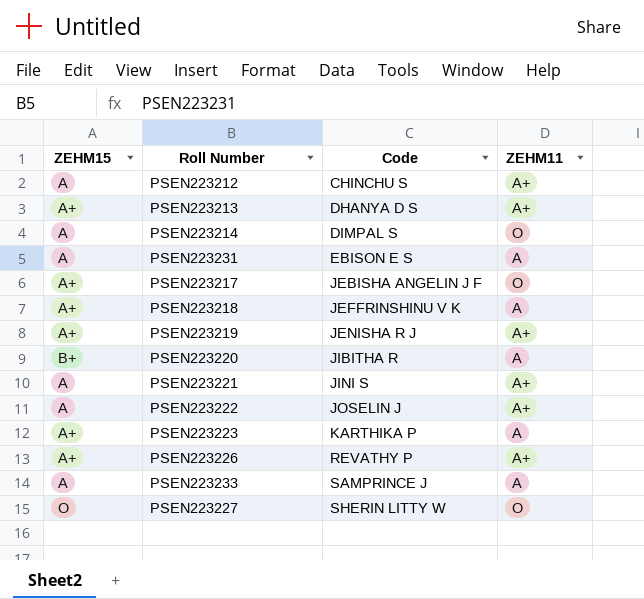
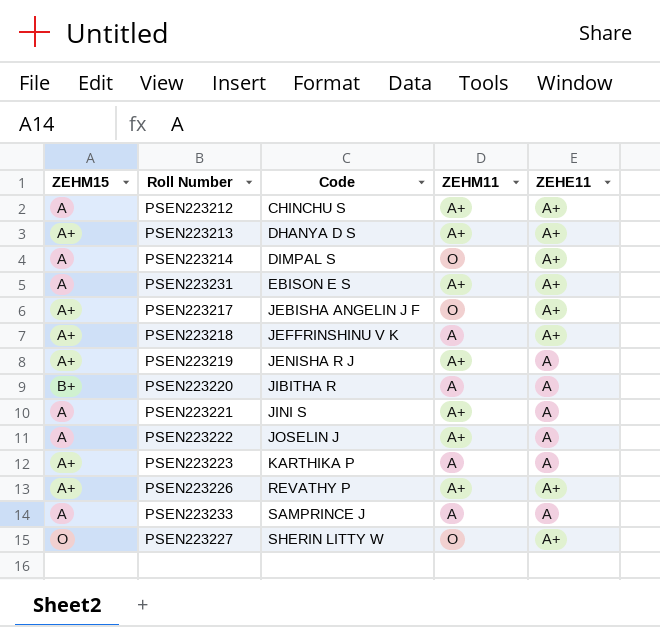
column ZEHE11 | position: none -> 5
PSEN223231 | ZEHM11: A -> A+

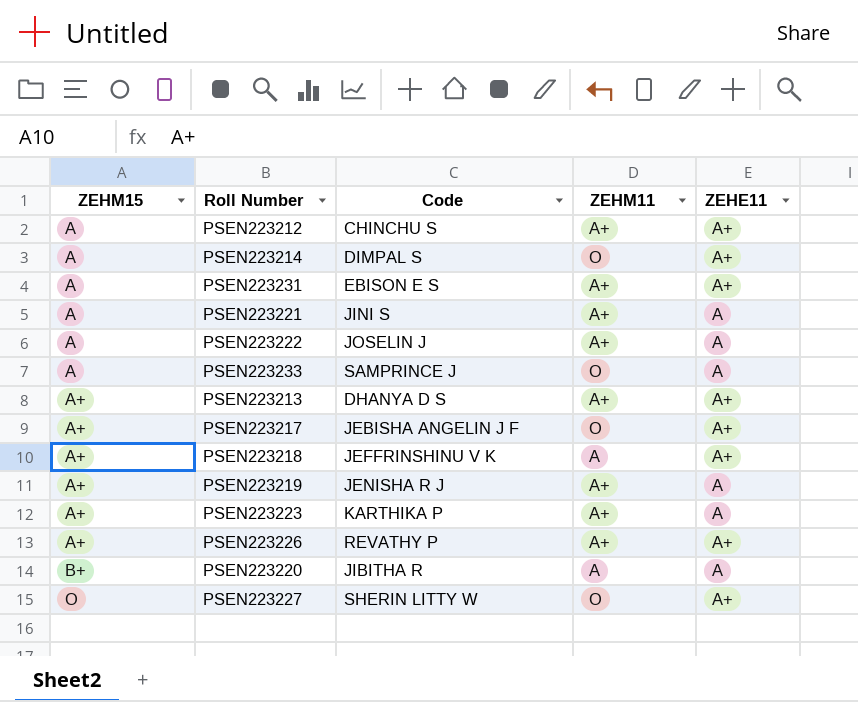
row order: Code ascending -> ZEHM15 ascending
PSEN223233 | ZEHM11: A -> O
PSEN223223 | ZEHM11: A -> A+

